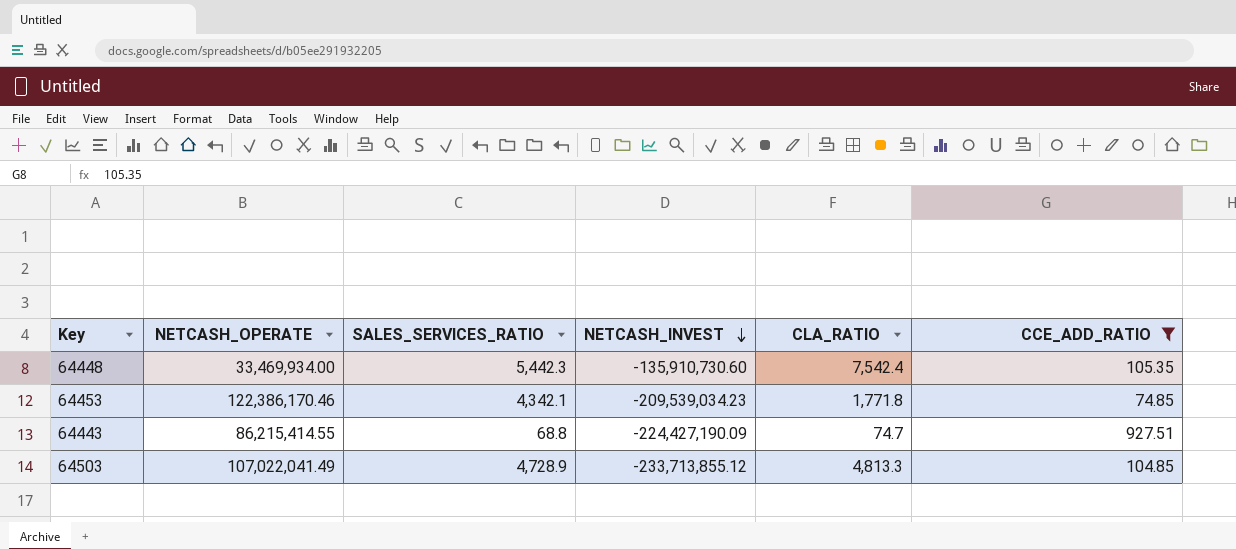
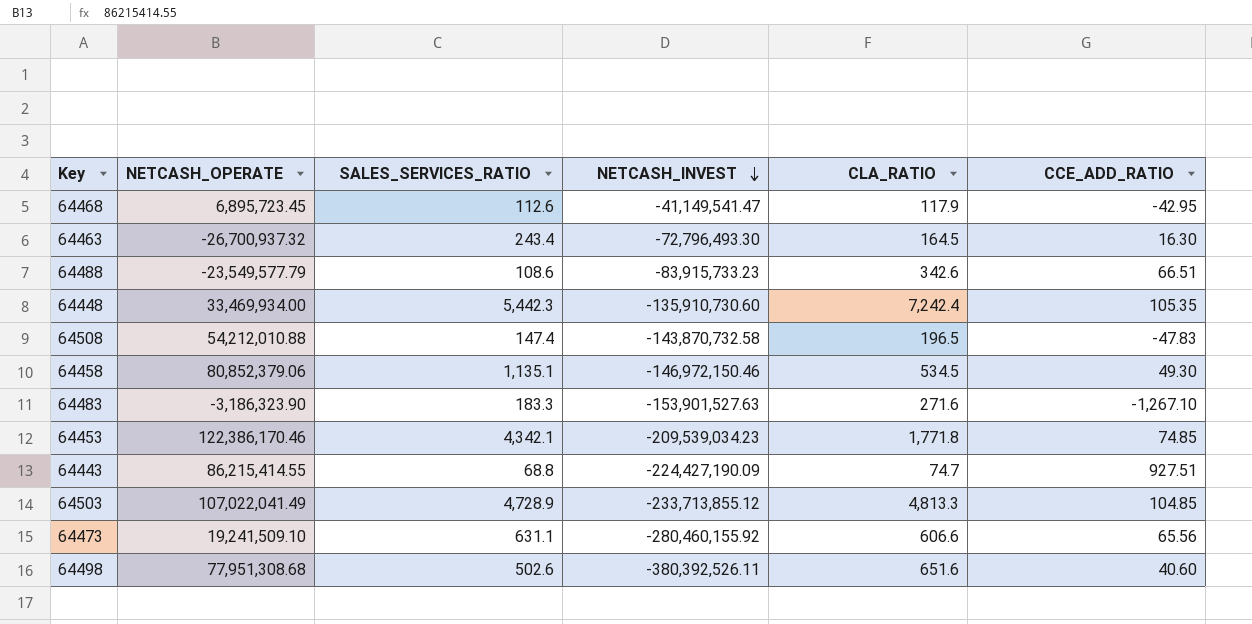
filter: CCE_ADD_RATIO >= 74.85 -> none
64448 | CLA_RATIO: 7,542.4 -> 7,242.4

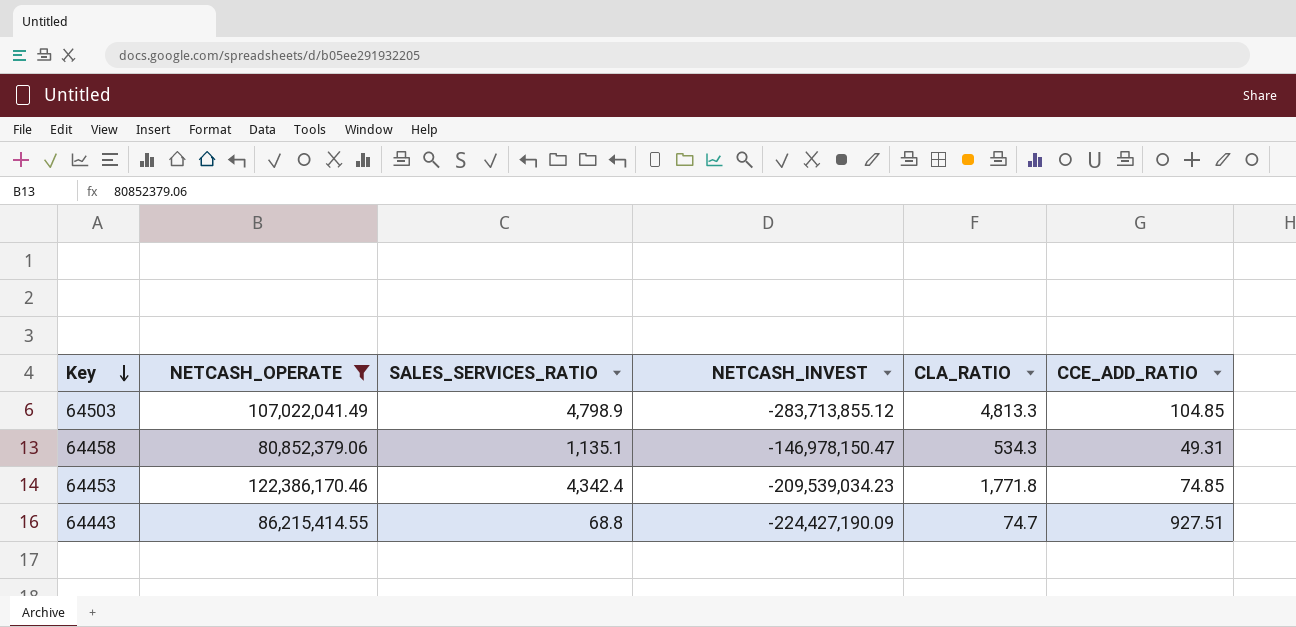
filter: none -> NETCASH_OPERATE >= 80,852,379.06
row order: NETCASH_INVEST descending -> Key descending
64503 | SALES_SERVICES_RATIO: 4,728.9 -> 4,798.9
64503 | NETCASH_INVEST: -233,713,855.12 -> -283,713,855.12
64458 | NETCASH_INVEST: -146,972,150.46 -> -146,978,150.47
64458 | CLA_RATIO: 534.5 -> 534.3
64458 | CCE_ADD_RATIO: 49.30 -> 49.31
64453 | SALES_SERVICES_RATIO: 4,342.1 -> 4,342.4

